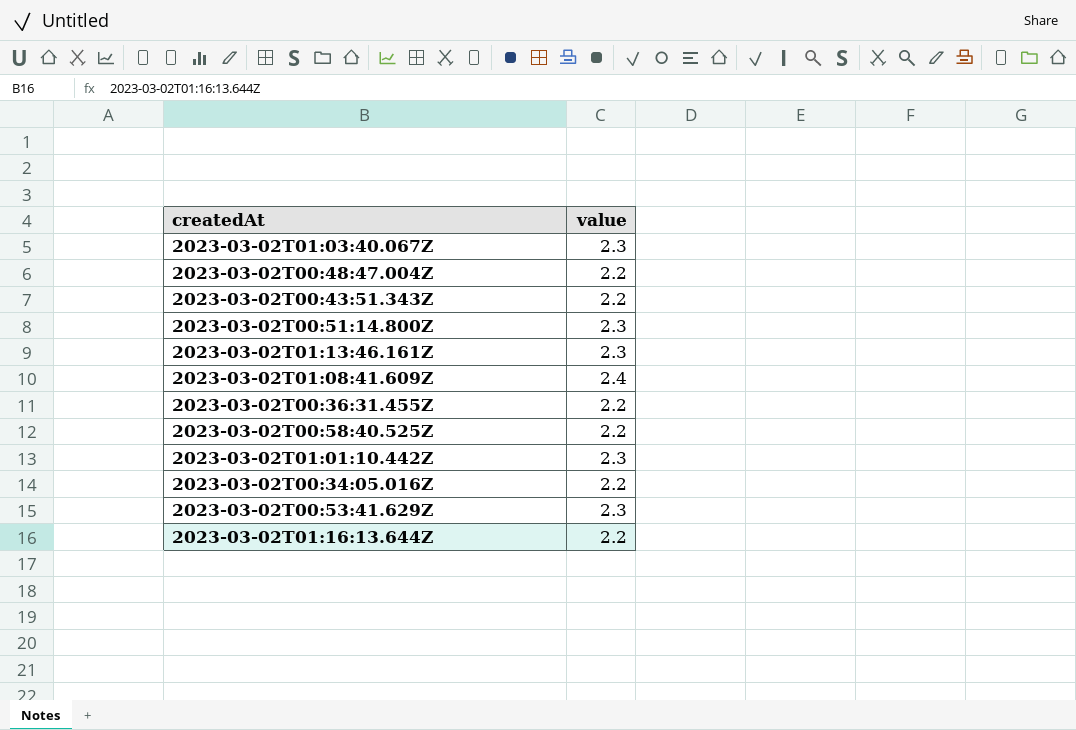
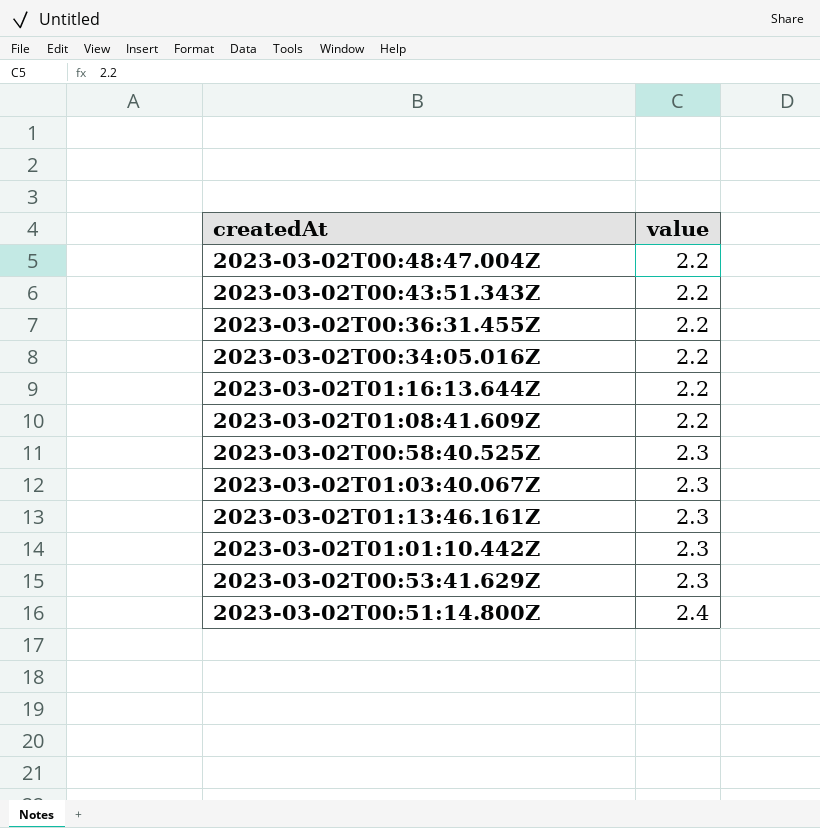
row order: none -> value ascending
2023-03-02T01:08:41.609Z | value: 2.4 -> 2.2
2023-03-02T00:58:40.525Z | value: 2.2 -> 2.3
2023-03-02T00:51:14.800Z | value: 2.3 -> 2.4

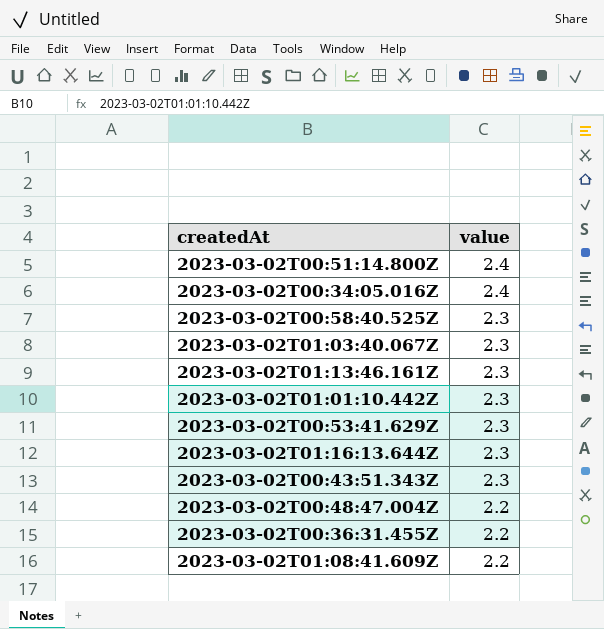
row order: value ascending -> value descending
2023-03-02T00:34:05.016Z | value: 2.2 -> 2.4
2023-03-02T01:16:13.644Z | value: 2.2 -> 2.3
2023-03-02T00:43:51.343Z | value: 2.2 -> 2.3

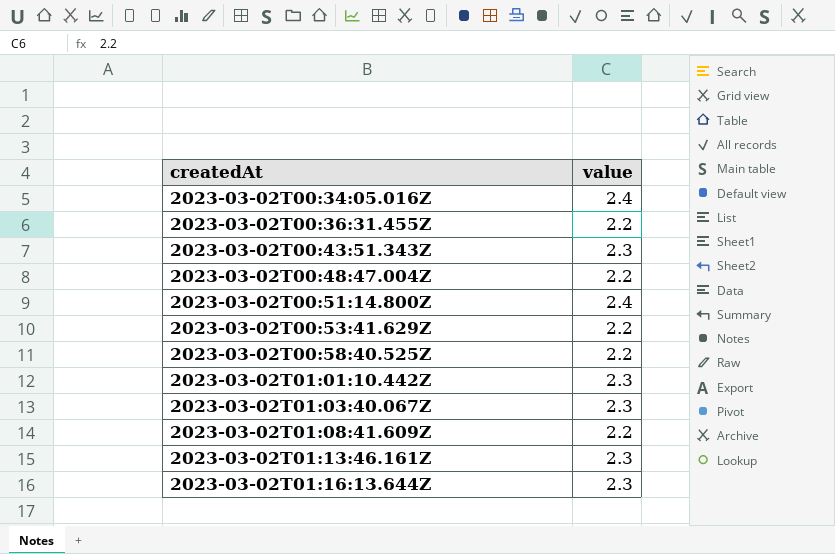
row order: value descending -> createdAt ascending
2023-03-02T00:53:41.629Z | value: 2.3 -> 2.2
2023-03-02T00:58:40.525Z | value: 2.3 -> 2.2

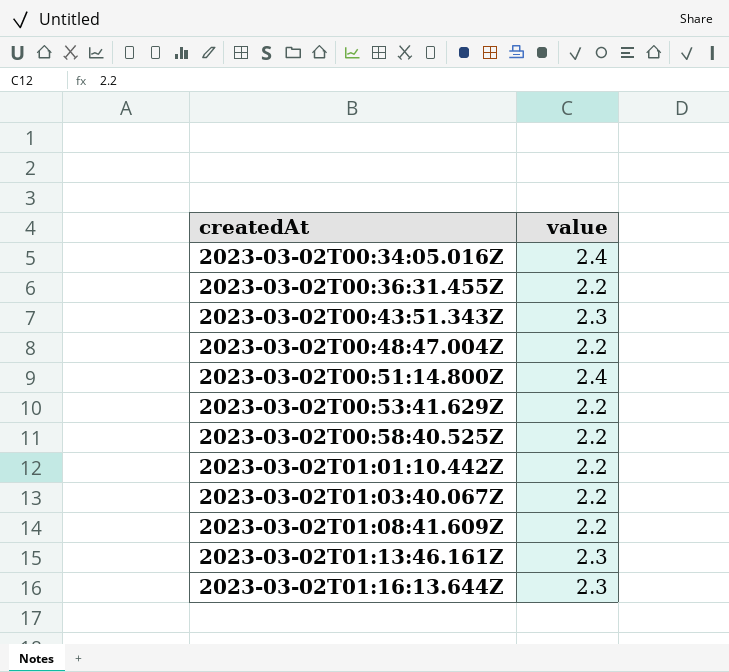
2023-03-02T01:01:10.442Z | value: 2.3 -> 2.2
2023-03-02T01:03:40.067Z | value: 2.3 -> 2.2

